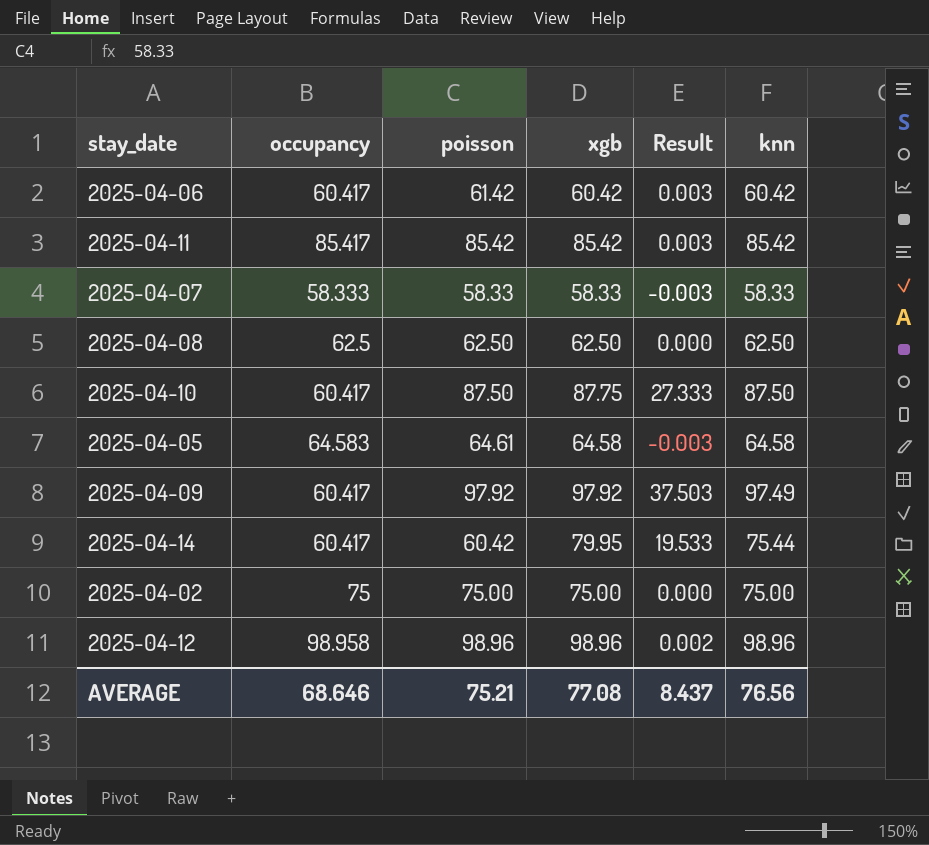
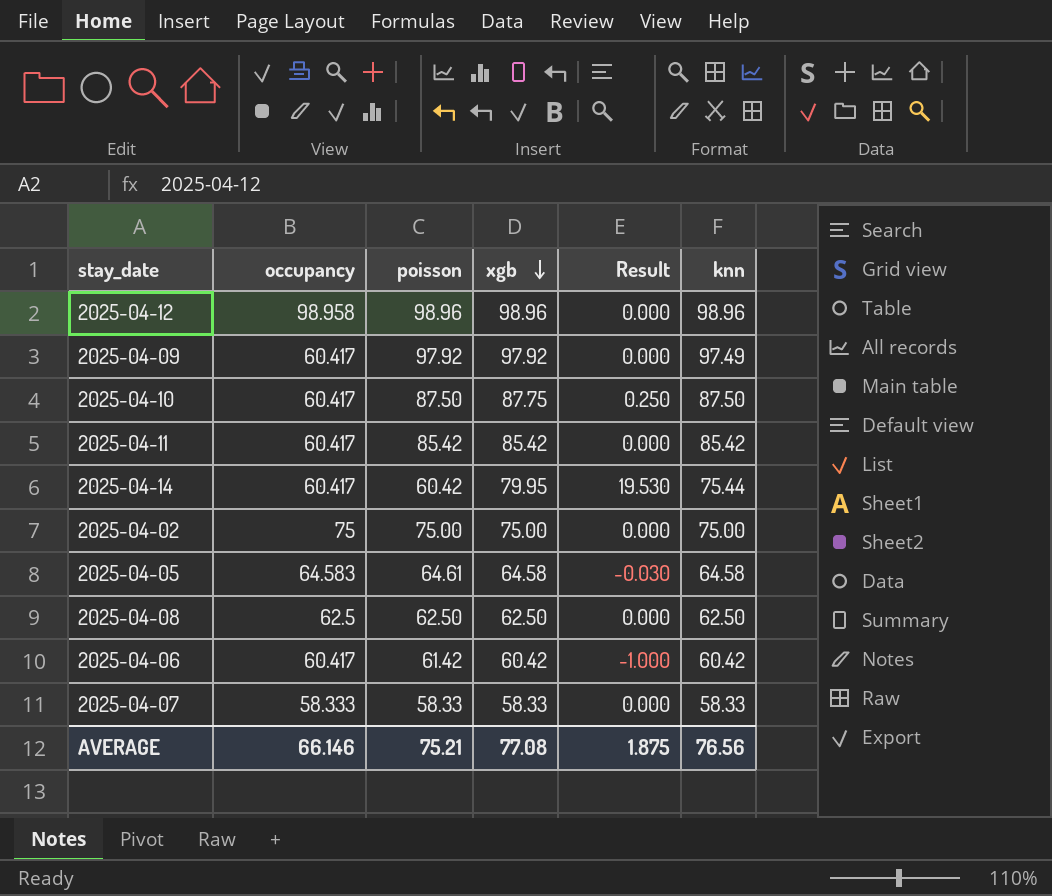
row order: none -> xgb descending
column Result | formula: [xgb] - [occupancy] -> [xgb] - [poisson]
2025-04-11 | occupancy: 85.417 -> 60.417
AVERAGE | occupancy: 68.646 -> 66.146
AVERAGE | Result: 8.437 -> 1.875

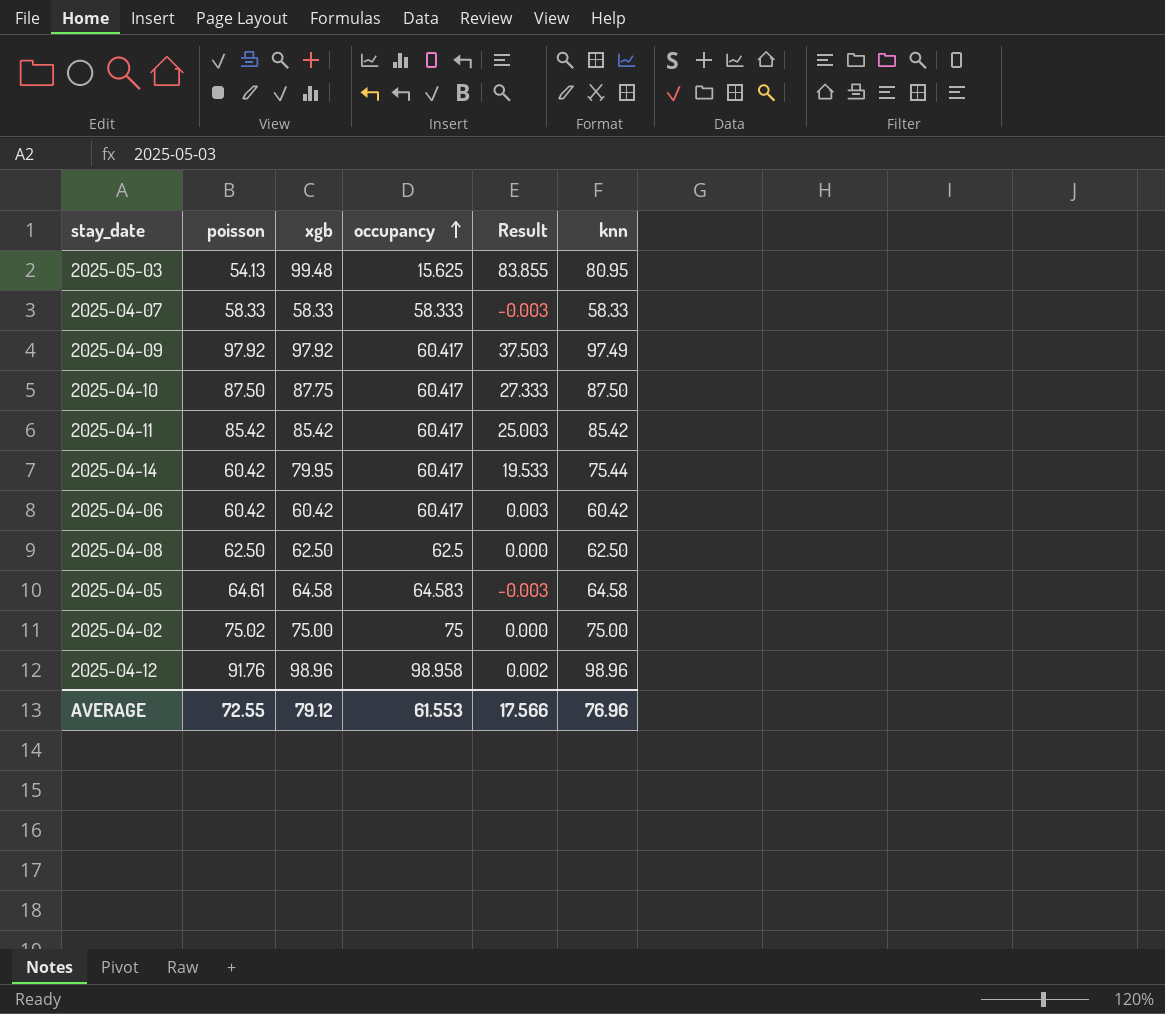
row order: xgb descending -> occupancy ascending
column occupancy | position: 2 -> 4
column Result | formula: [xgb] - [poisson] -> [xgb] - [occupancy]
row 2025-05-03: none -> 54.13 | 99.48 | 15.625 | 83.855 | 80.95
2025-04-06 | poisson: 61.42 -> 60.42
2025-04-02 | poisson: 75.00 -> 75.02
2025-04-12 | poisson: 98.96 -> 91.76
AVERAGE | poisson: 75.21 -> 72.55
AVERAGE | xgb: 77.08 -> 79.12
AVERAGE | occupancy: 66.146 -> 61.553
AVERAGE | Result: 1.875 -> 17.566
AVERAGE | knn: 76.56 -> 76.96

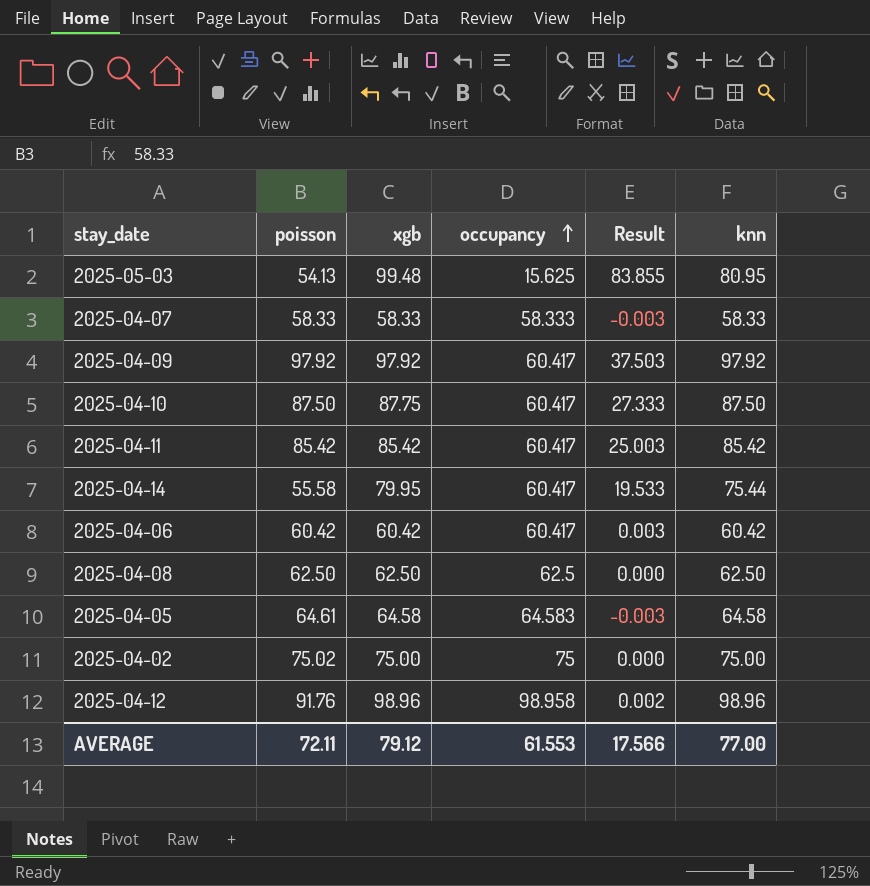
2025-04-09 | knn: 97.49 -> 97.92
2025-04-14 | poisson: 60.42 -> 55.58
AVERAGE | poisson: 72.55 -> 72.11
AVERAGE | knn: 76.96 -> 77.00

